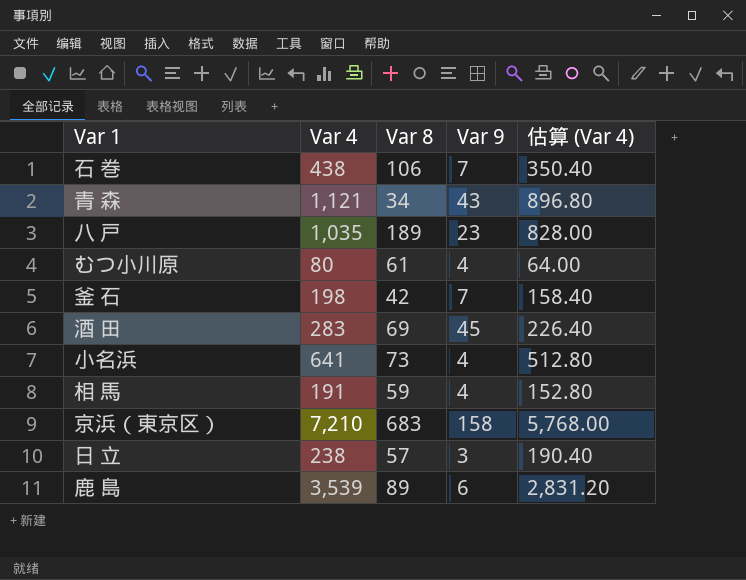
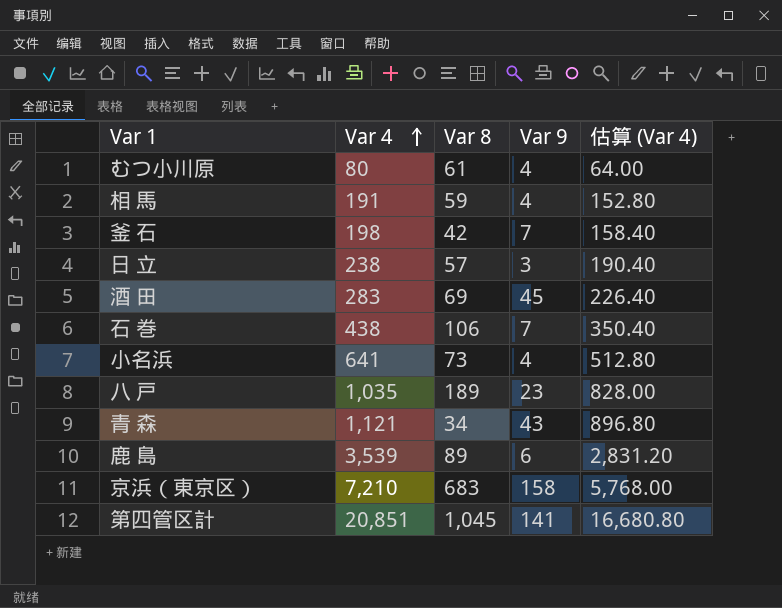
row order: none -> Var 4 ascending
row 第四管区計: none -> 20,851 | 1,045 | 141 | 16,680.80

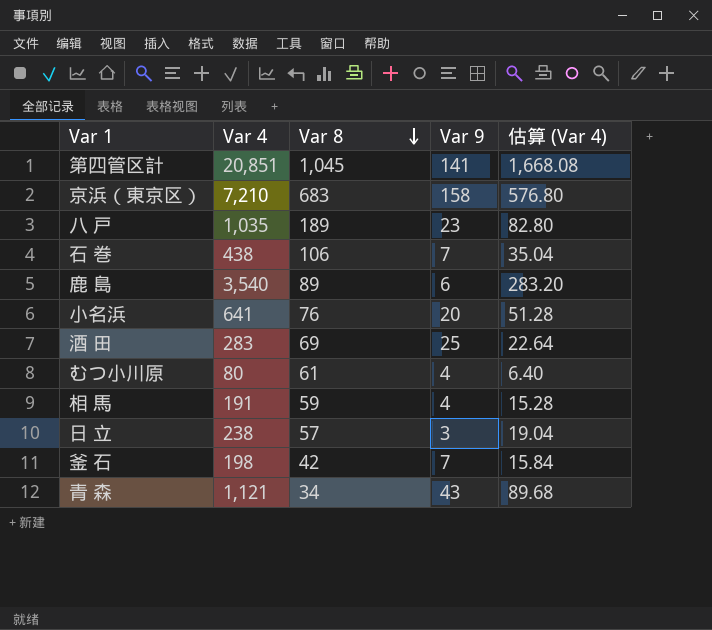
row order: Var 4 ascending -> Var 8 descending
column 估算 (Var 4) | formula: [Var 4] * 0.8 -> [Var 4] * 0.08
鹿 島 | Var 4: 3,539 -> 3,540
小名浜 | Var 8: 73 -> 76
小名浜 | Var 9: 4 -> 20
酒 田 | Var 9: 45 -> 25

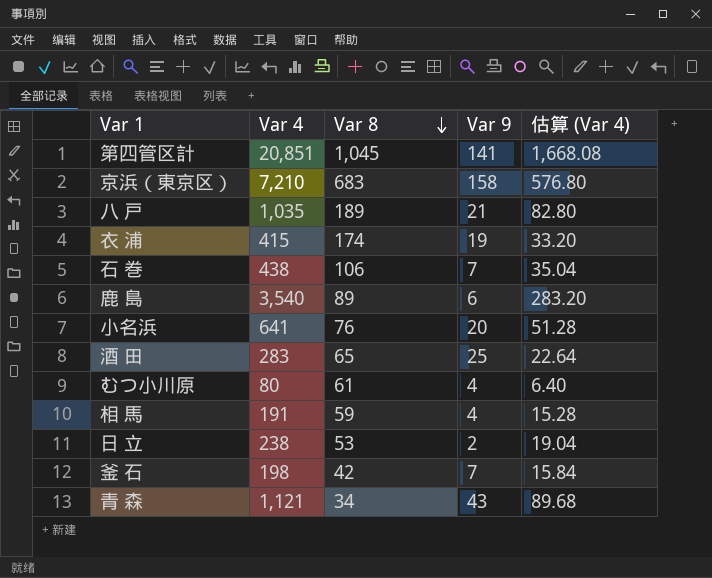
八 戸 | Var 9: 23 -> 21
row 衣 浦: none -> 415 | 174 | 19 | 33.20
酒 田 | Var 8: 69 -> 65
日 立 | Var 8: 57 -> 53
日 立 | Var 9: 3 -> 2

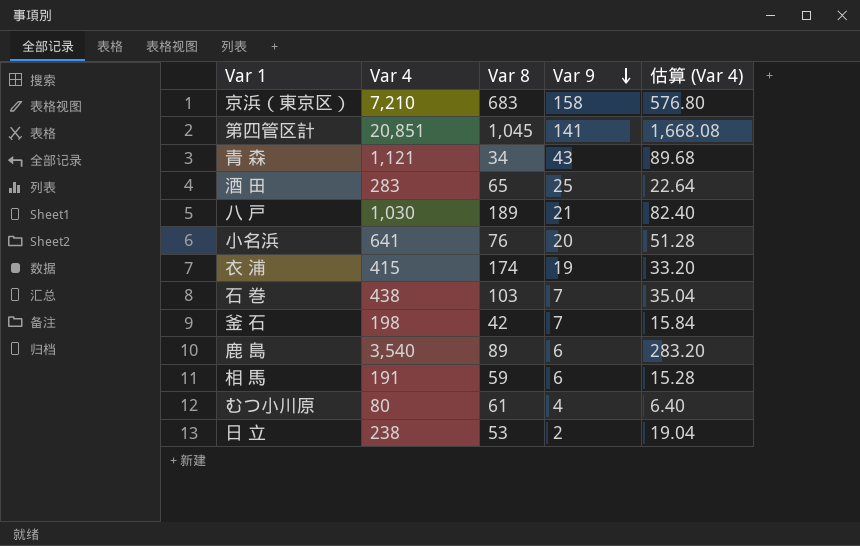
row order: Var 8 descending -> Var 9 descending
八 戸 | Var 4: 1,035 -> 1,030
八 戸 | 估算 (Var 4): 82.80 -> 82.40
石 巻 | Var 8: 106 -> 103
相 馬 | Var 9: 4 -> 6

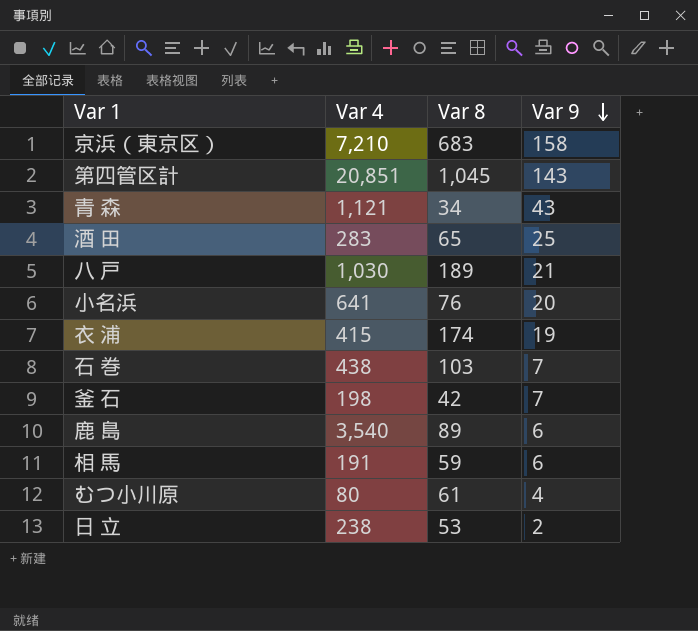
column 估算 (Var 4) | formula: [Var 4] * 0.08 -> none
第四管区計 | Var 9: 141 -> 143

